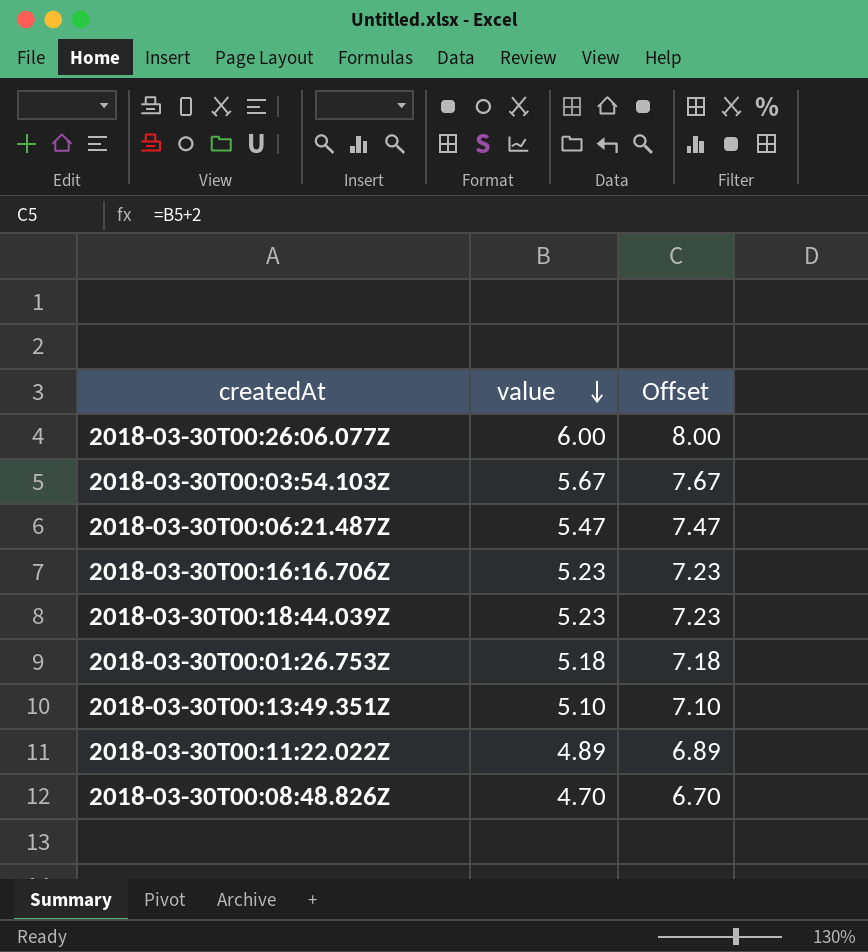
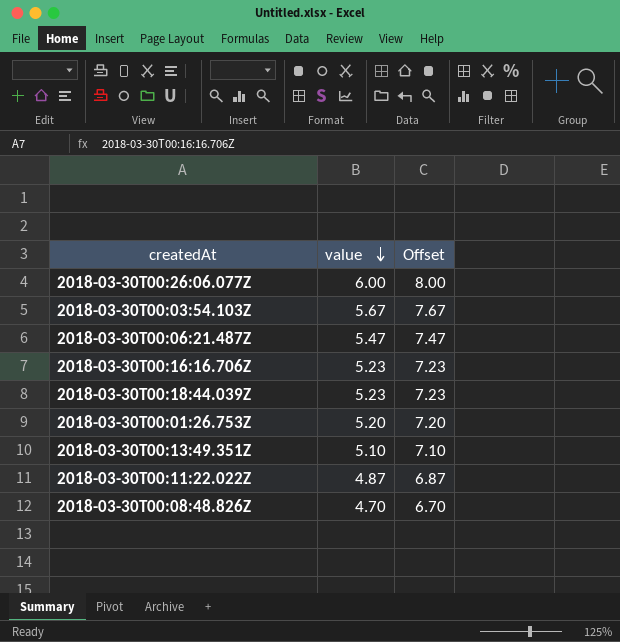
2018-03-30T00:01:26.753Z | value: 5.18 -> 5.20
2018-03-30T00:01:26.753Z | Offset: 7.18 -> 7.20
2018-03-30T00:11:22.022Z | value: 4.89 -> 4.87
2018-03-30T00:11:22.022Z | Offset: 6.89 -> 6.87

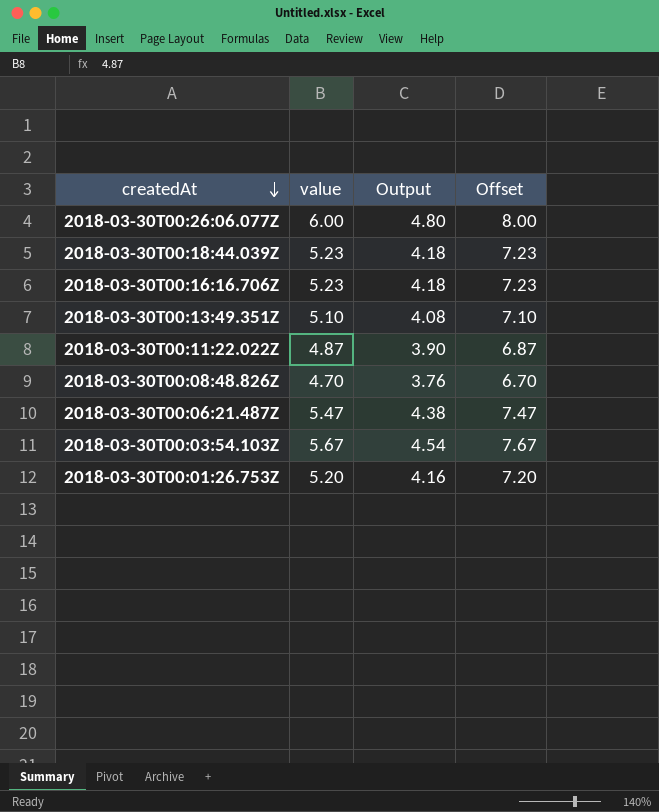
row order: value descending -> createdAt descending
column Output | formula: none -> [value] * 0.8

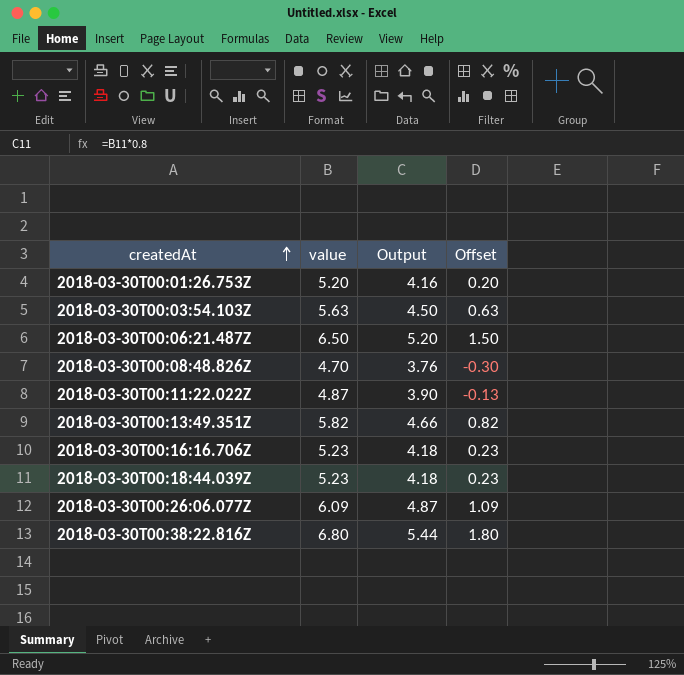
row order: createdAt descending -> createdAt ascending
column Offset | formula: [value] + 2 -> [value] - 5
2018-03-30T00:03:54.103Z | value: 5.67 -> 5.63
2018-03-30T00:03:54.103Z | Output: 4.54 -> 4.50
2018-03-30T00:06:21.487Z | value: 5.47 -> 6.50
2018-03-30T00:06:21.487Z | Output: 4.38 -> 5.20
2018-03-30T00:13:49.351Z | value: 5.10 -> 5.82
2018-03-30T00:13:49.351Z | Output: 4.08 -> 4.66
2018-03-30T00:26:06.077Z | value: 6.00 -> 6.09
2018-03-30T00:26:06.077Z | Output: 4.80 -> 4.87
row 2018-03-30T00:38:22.816Z: none -> 6.80 | 5.44 | 1.80

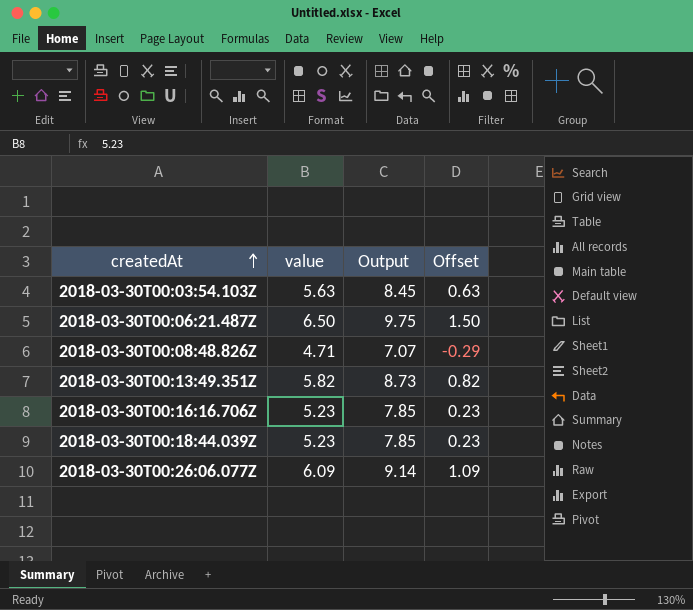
column Output | formula: [value] * 0.8 -> [value] * 1.5
row 2018-03-30T00:01:26.753Z: 5.20 | 4.16 | 0.20 -> none
row 2018-03-30T00:11:22.022Z: 4.87 | 3.90 | -0.13 -> none
row 2018-03-30T00:38:22.816Z: 6.80 | 5.44 | 1.80 -> none
2018-03-30T00:08:48.826Z | value: 4.70 -> 4.71
2018-03-30T00:08:48.826Z | Offset: -0.30 -> -0.29

